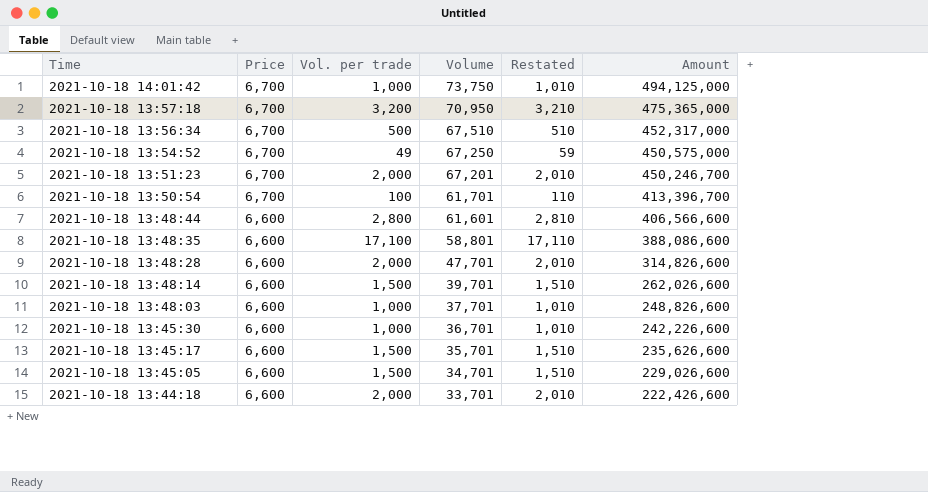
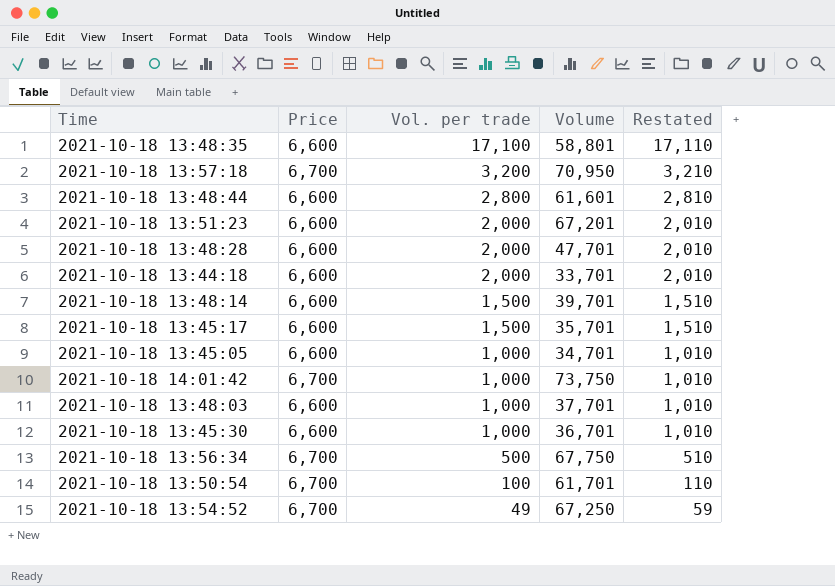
row order: Time descending -> Vol. per trade descending
column Amount | formula: [Price] * [Volume] -> none
2021-10-18 13:51:23 | Price: 6,700 -> 6,600
2021-10-18 13:45:05 | Vol. per trade: 1,500 -> 1,000
2021-10-18 13:45:05 | Restated: 1,510 -> 1,010
2021-10-18 13:56:34 | Volume: 67,510 -> 67,750

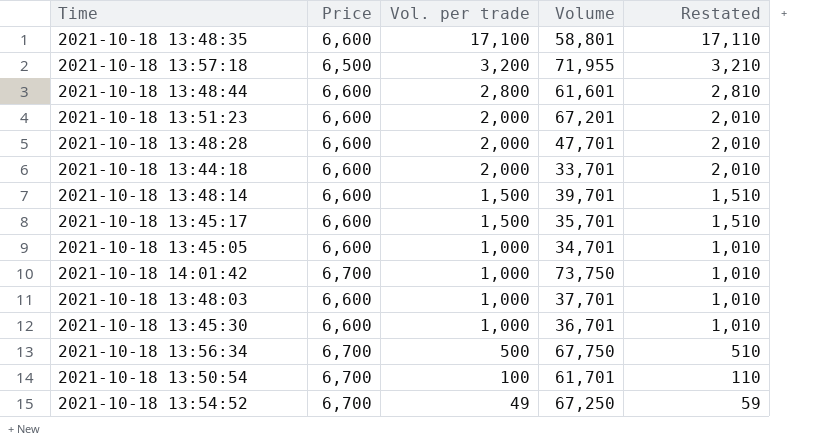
2021-10-18 13:57:18 | Price: 6,700 -> 6,500
2021-10-18 13:57:18 | Volume: 70,950 -> 71,955

